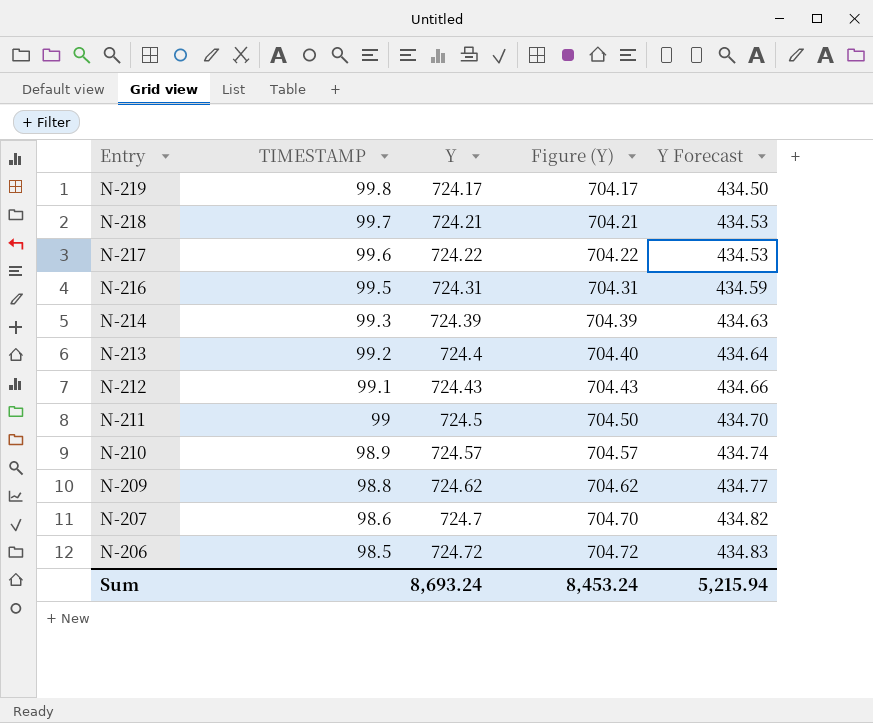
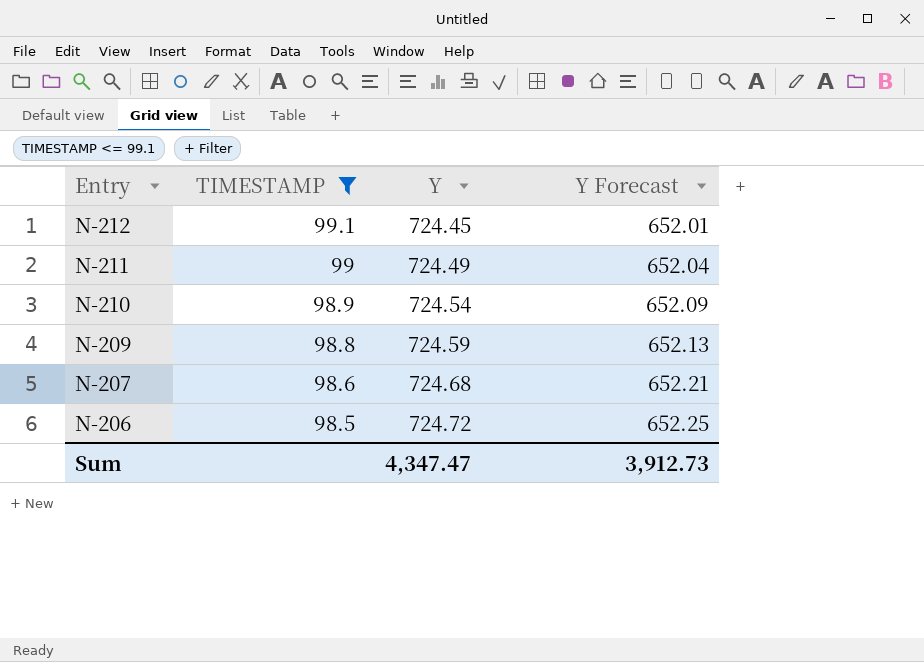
filter: none -> TIMESTAMP <= 99.1
column Figure (Y) | formula: [Y] - 20 -> none
column Y Forecast | formula: [Y] * 0.6 -> [Y] * 0.9
N-212 | Y: 724.43 -> 724.45
N-211 | Y: 724.5 -> 724.49
N-210 | Y: 724.57 -> 724.54
N-209 | Y: 724.62 -> 724.59
N-207 | Y: 724.7 -> 724.68
Sum | Y: 8,693.24 -> 4,347.47
Sum | Y Forecast: 5,215.94 -> 3,912.73

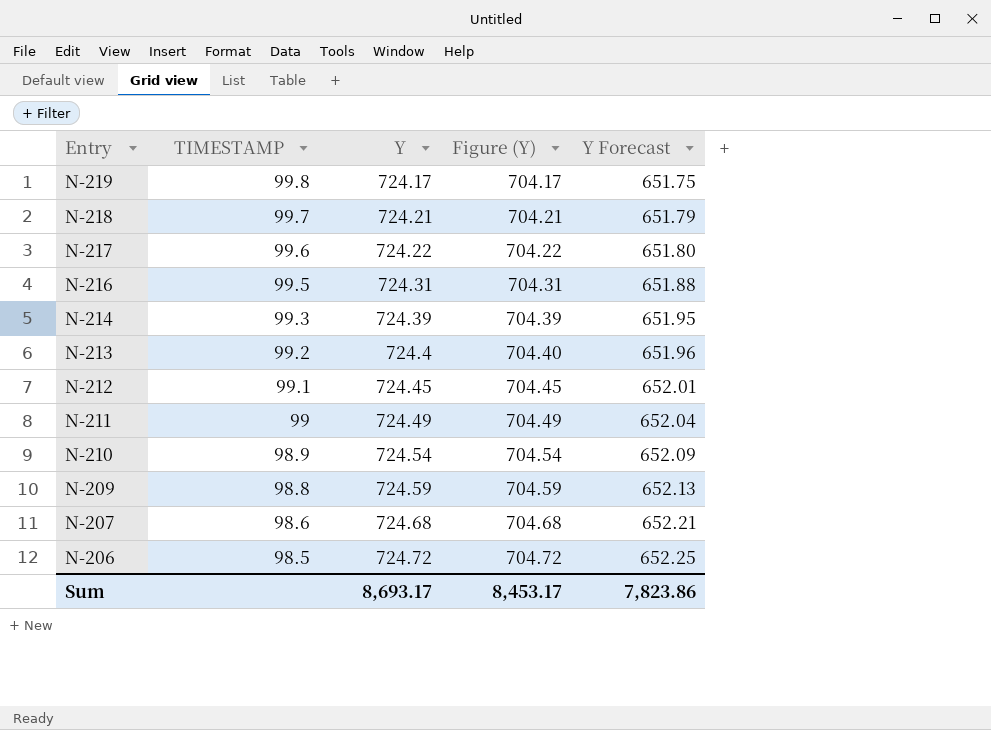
filter: TIMESTAMP <= 99.1 -> none
column Figure (Y) | formula: none -> [Y] - 20
Sum | Y: 4,347.47 -> 8,693.17
Sum | Y Forecast: 3,912.73 -> 7,823.86

